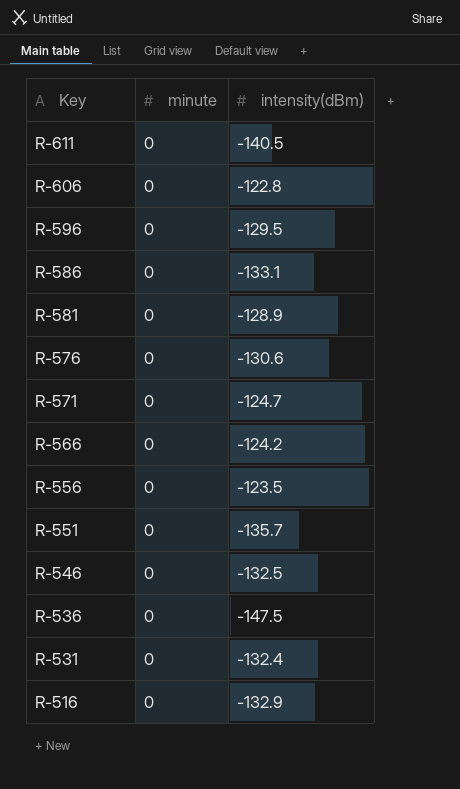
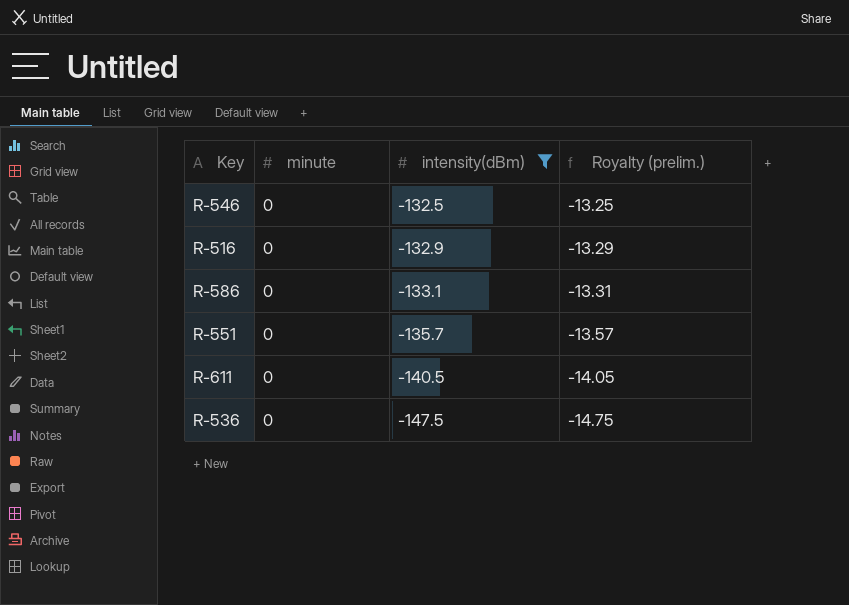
filter: none -> intensity(dBm) <= -132.5
row order: Key descending -> intensity(dBm) descending
column Royalty (prelim.) | formula: none -> [intensity(dBm)] * 0.1

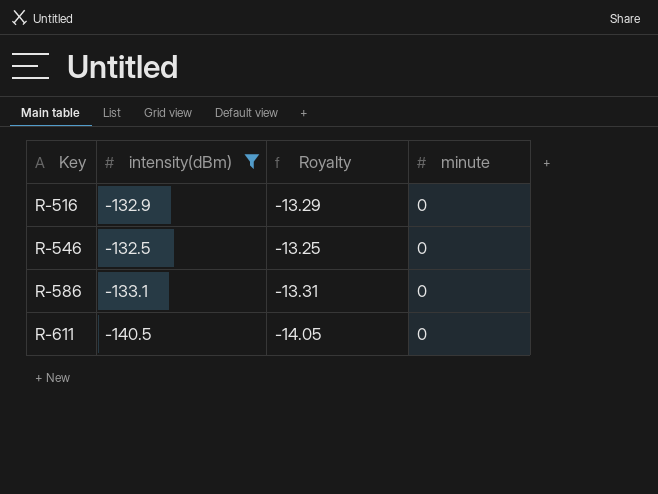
row order: intensity(dBm) descending -> Key ascending
column name: Royalty (prelim.) -> Royalty
column minute | position: 2 -> 4
row R-551: 0 | -135.7 | -13.57 -> none
row R-536: 0 | -147.5 | -14.75 -> none

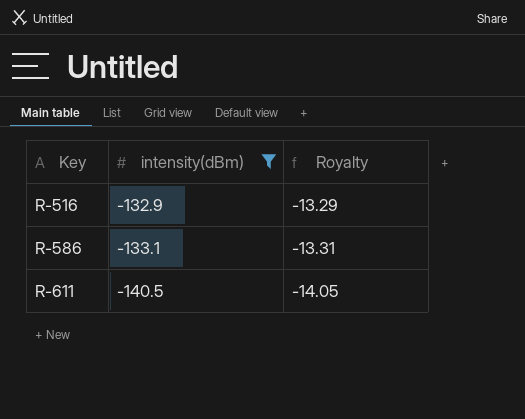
column minute | position: 4 -> none
row R-546: -132.5 | -13.25 | 0 -> none

